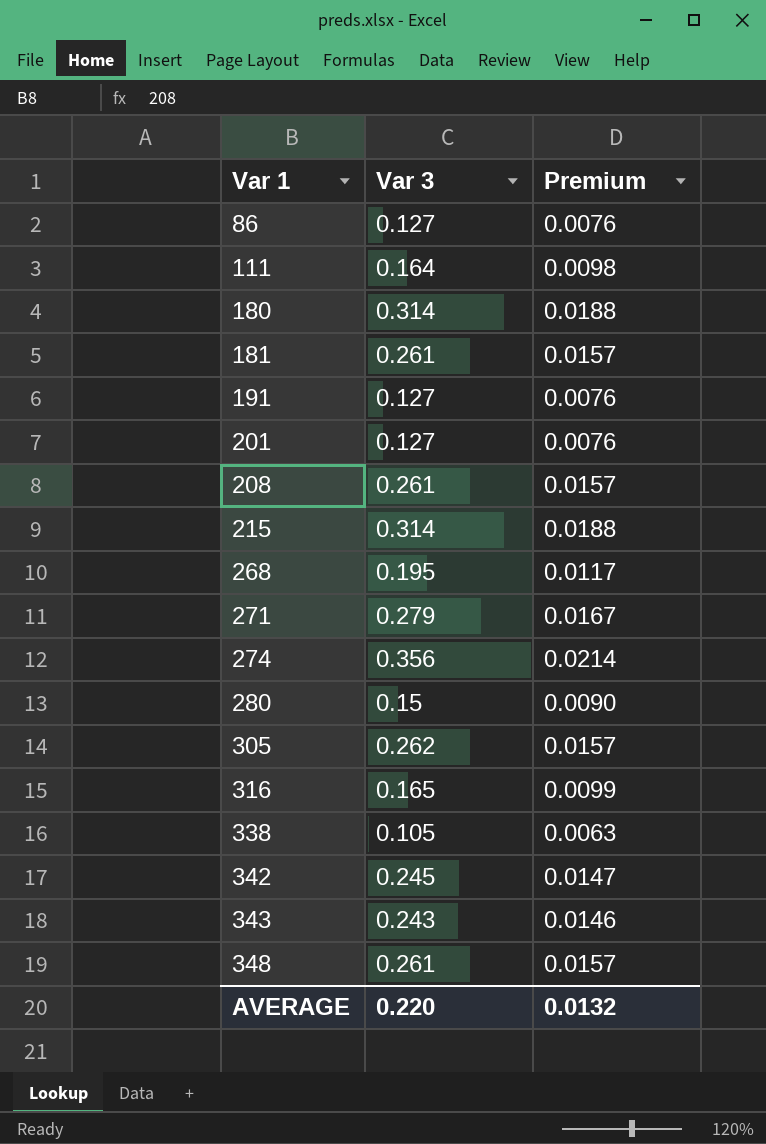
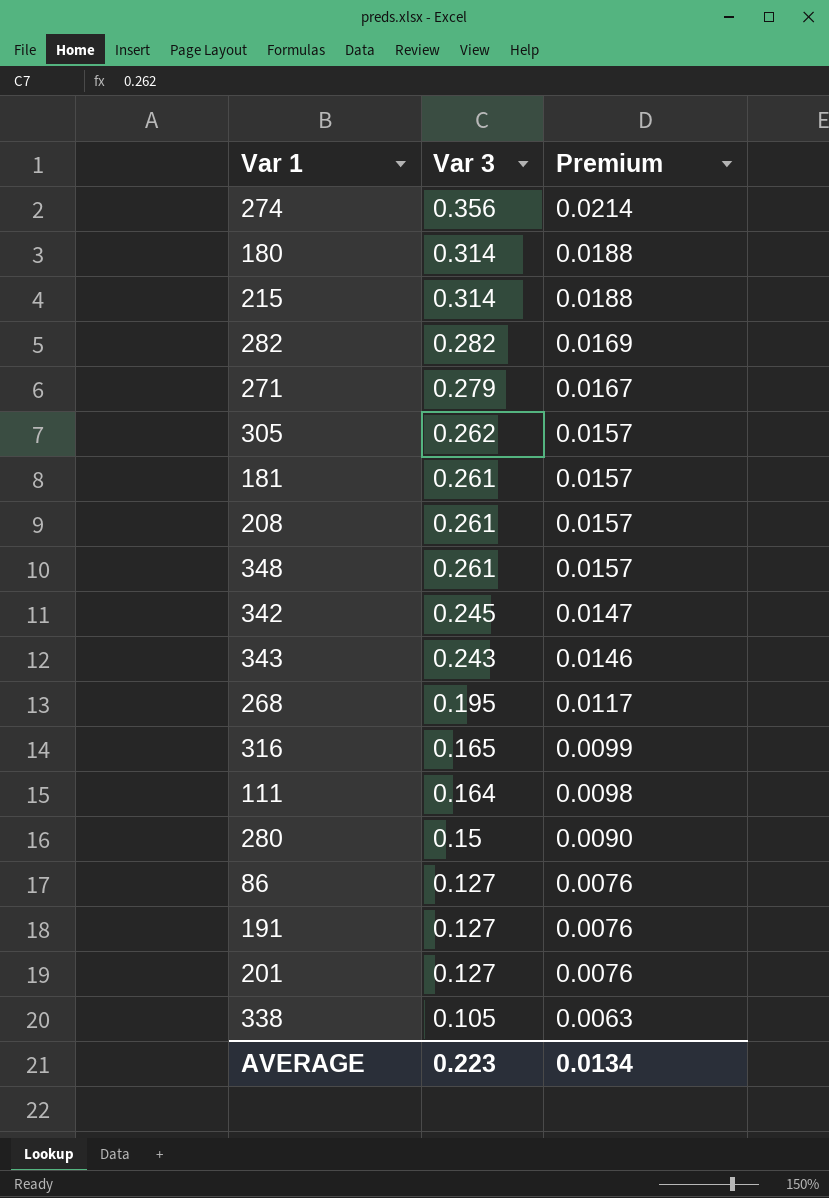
row order: Var 1 ascending -> Var 3 descending
row 282: none -> 0.282 | 0.0169
AVERAGE | Var 3: 0.220 -> 0.223
AVERAGE | Premium: 0.0132 -> 0.0134

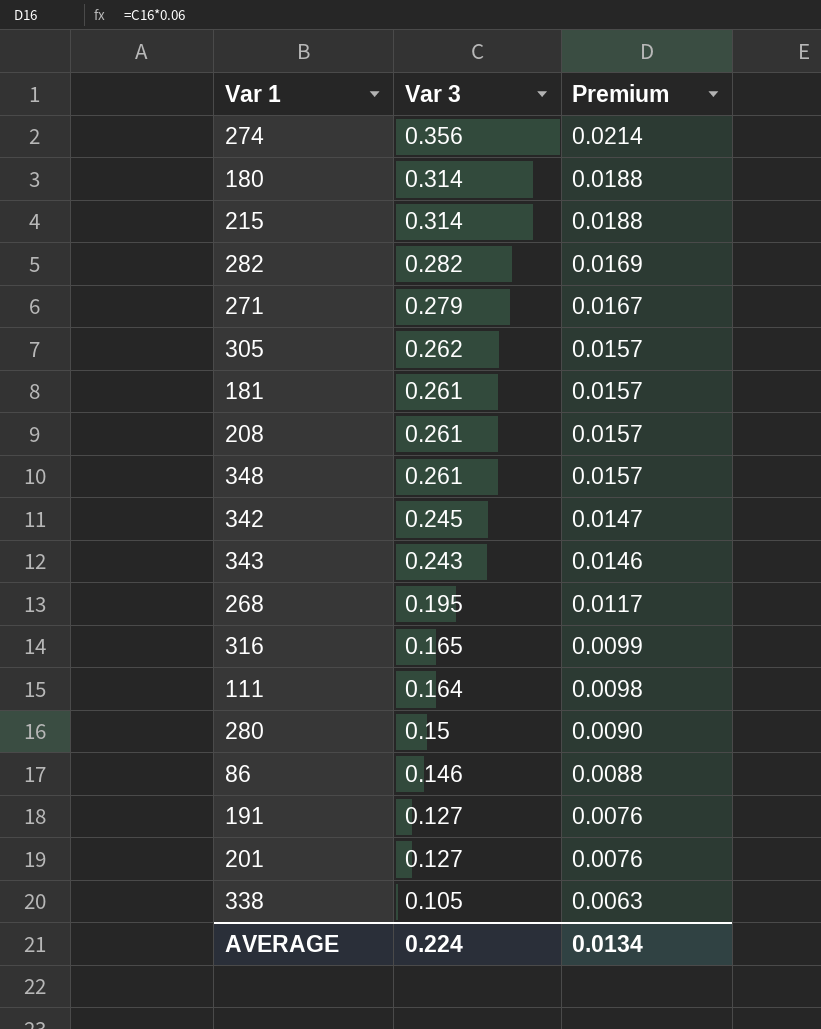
86 | Var 3: 0.127 -> 0.146
86 | Premium: 0.0076 -> 0.0088
AVERAGE | Var 3: 0.223 -> 0.224

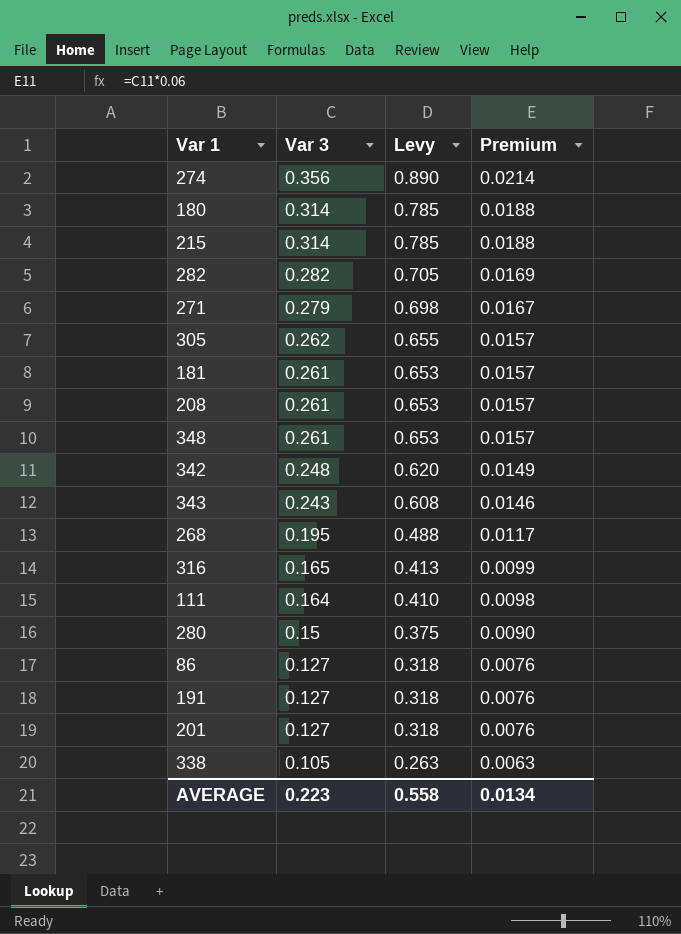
column Levy | formula: none -> [Var 3] * 2.5
342 | Var 3: 0.245 -> 0.248
342 | Premium: 0.0147 -> 0.0149
86 | Var 3: 0.146 -> 0.127
86 | Premium: 0.0088 -> 0.0076
AVERAGE | Var 3: 0.224 -> 0.223

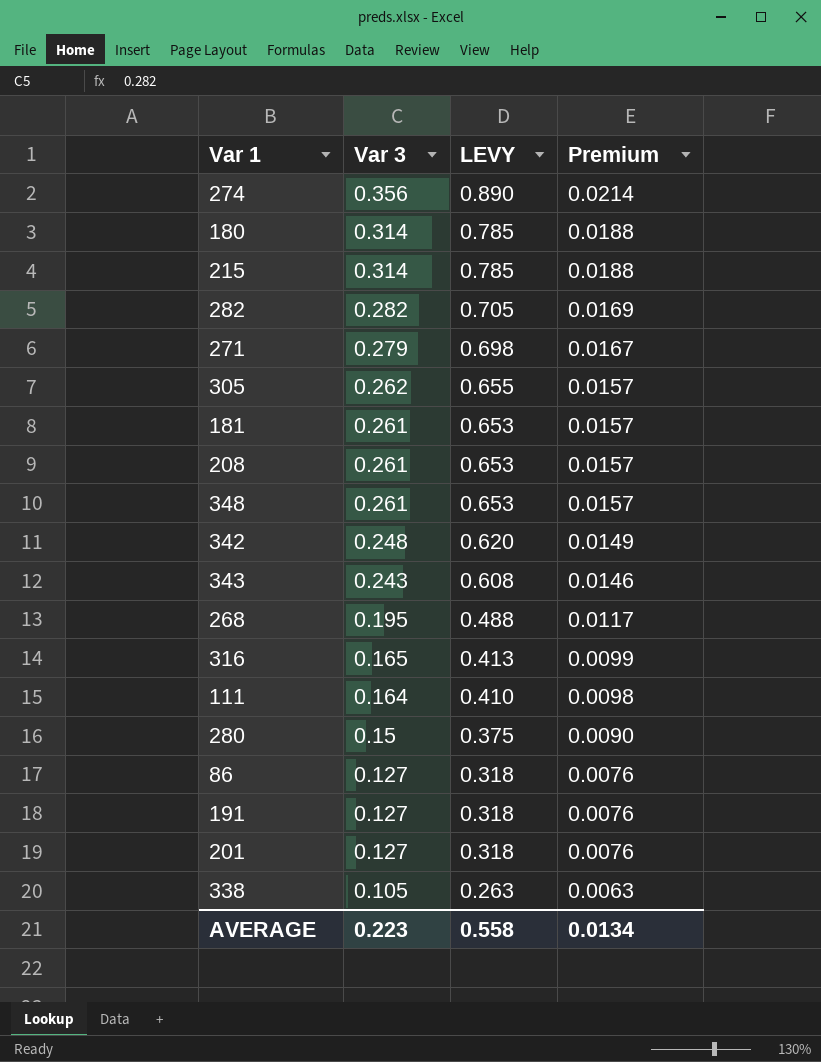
column name: Levy -> LEVY

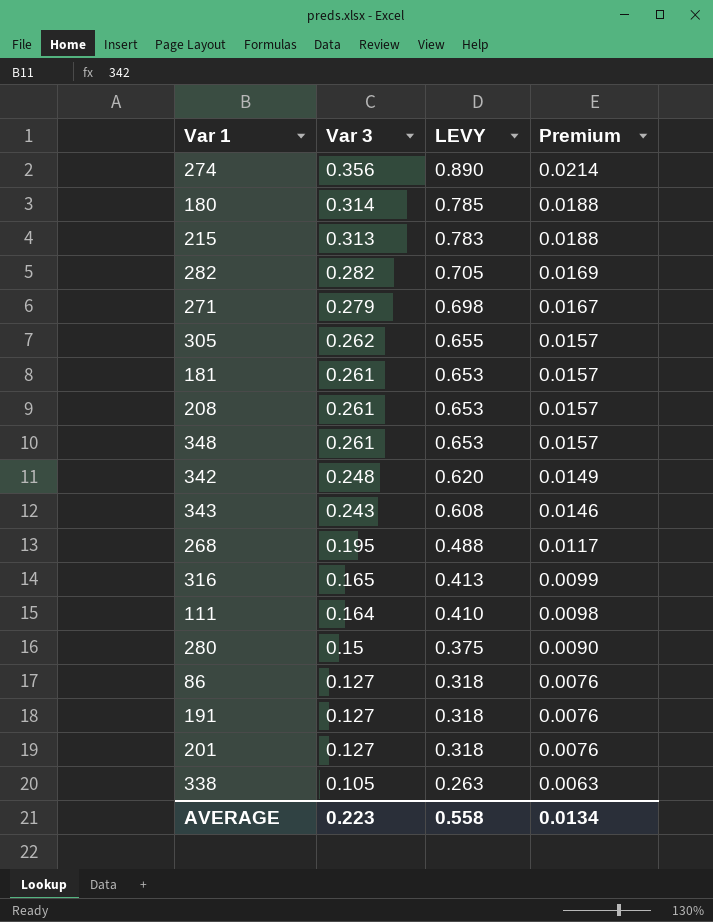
215 | Var 3: 0.314 -> 0.313
215 | LEVY: 0.785 -> 0.783

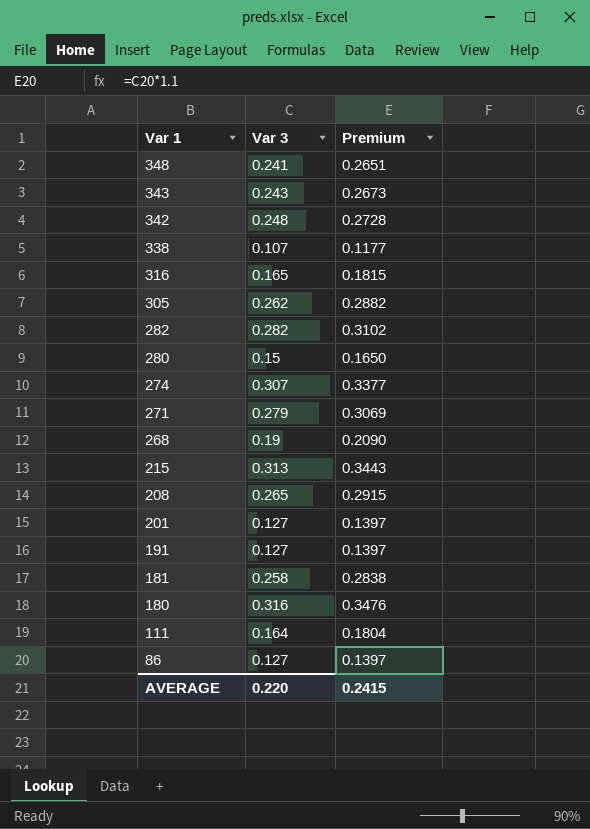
row order: Var 3 descending -> Var 1 descending
column LEVY | formula: [Var 3] * 2.5 -> none
column Premium | formula: [Var 3] * 0.06 -> [Var 3] * 1.1
348 | Var 3: 0.261 -> 0.241
338 | Var 3: 0.105 -> 0.107
274 | Var 3: 0.356 -> 0.307
268 | Var 3: 0.195 -> 0.19
208 | Var 3: 0.261 -> 0.265
181 | Var 3: 0.261 -> 0.258
180 | Var 3: 0.314 -> 0.316
AVERAGE | Var 3: 0.223 -> 0.220
AVERAGE | Premium: 0.0134 -> 0.2415

